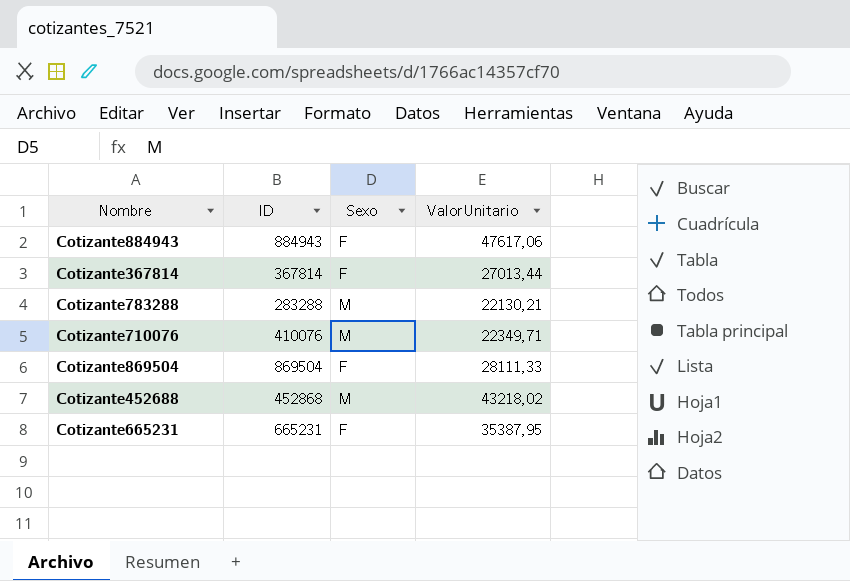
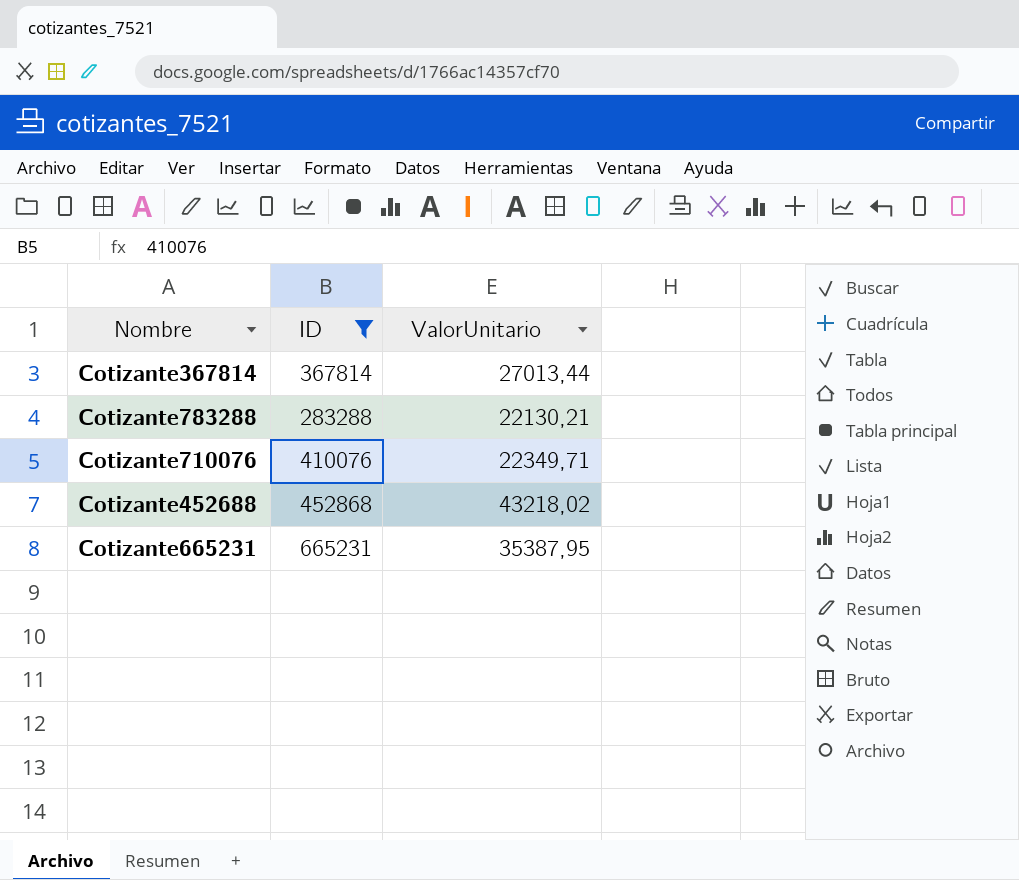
filter: none -> ID <= 665231
column Sexo | position: 3 -> none

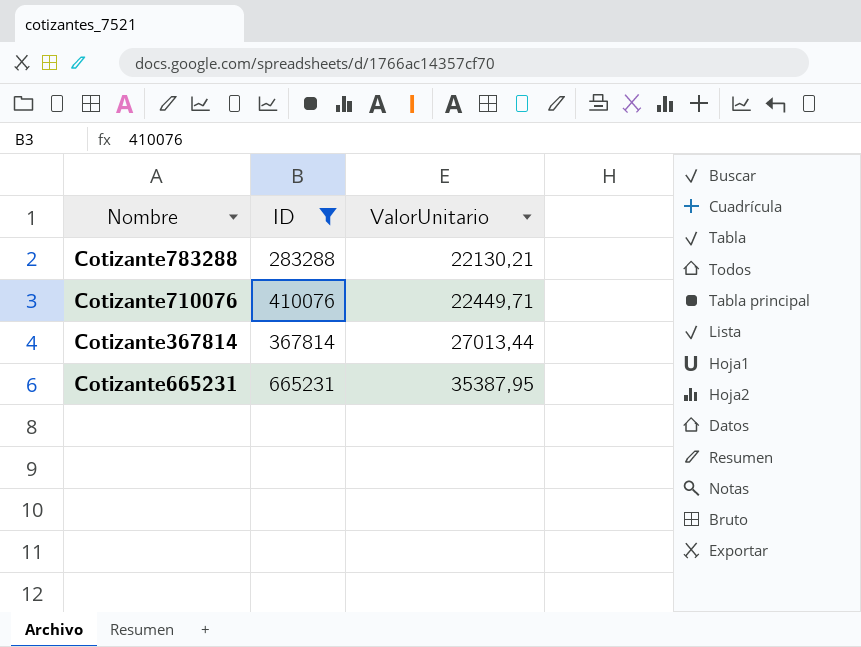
row order: none -> ValorUnitario ascending
row Cotizante452688: 452868 | 43218,02 -> none
Cotizante710076 | ValorUnitario: 22349,71 -> 22449,71

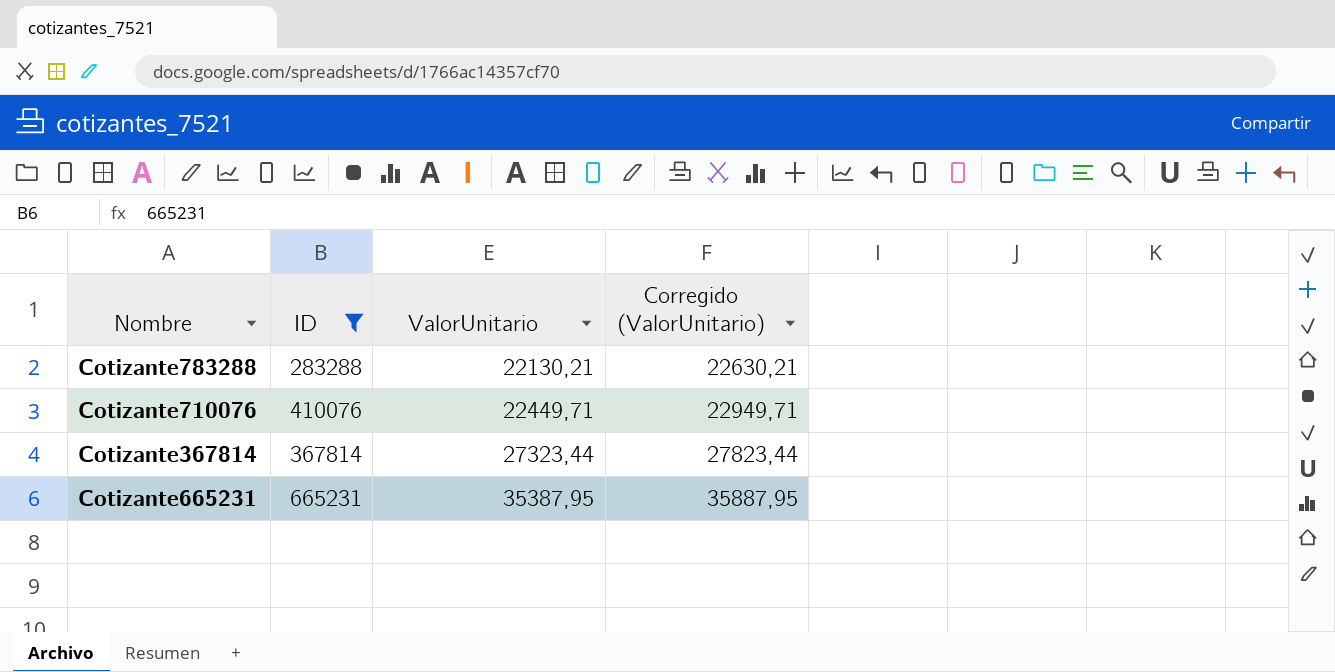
column Corregido (ValorUnitario) | formula: none -> [ValorUnitario] + 500
Cotizante367814 | ValorUnitario: 27013,44 -> 27323,44

